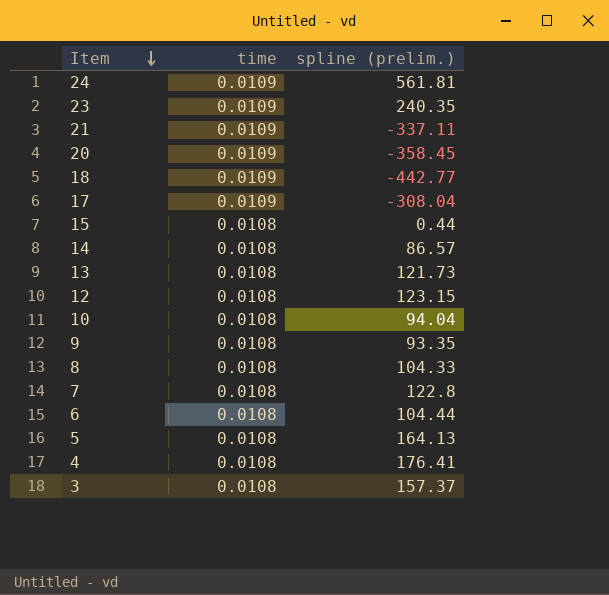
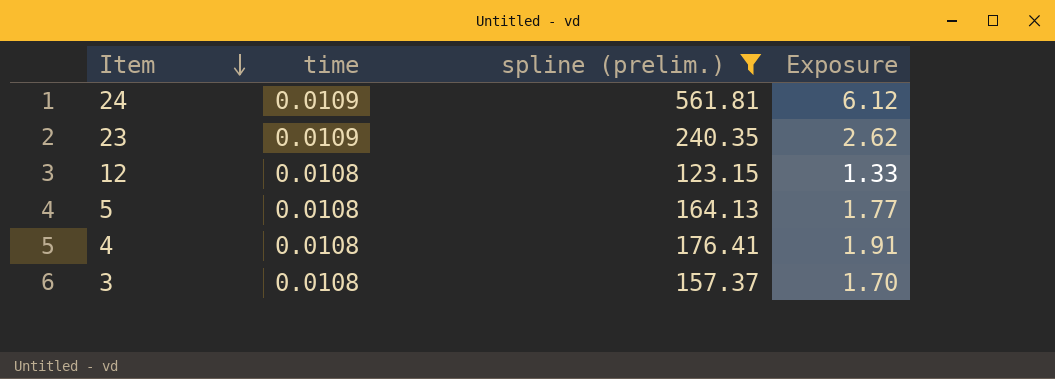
filter: none -> spline (prelim.) >= 123.15
column Exposure | formula: none -> [time] * [spline (prelim.)]

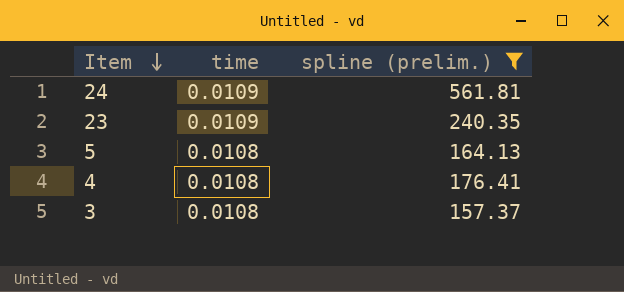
column Exposure | formula: [time] * [spline (prelim.)] -> none
row 12: 0.0108 | 123.15 | 1.33 -> none

